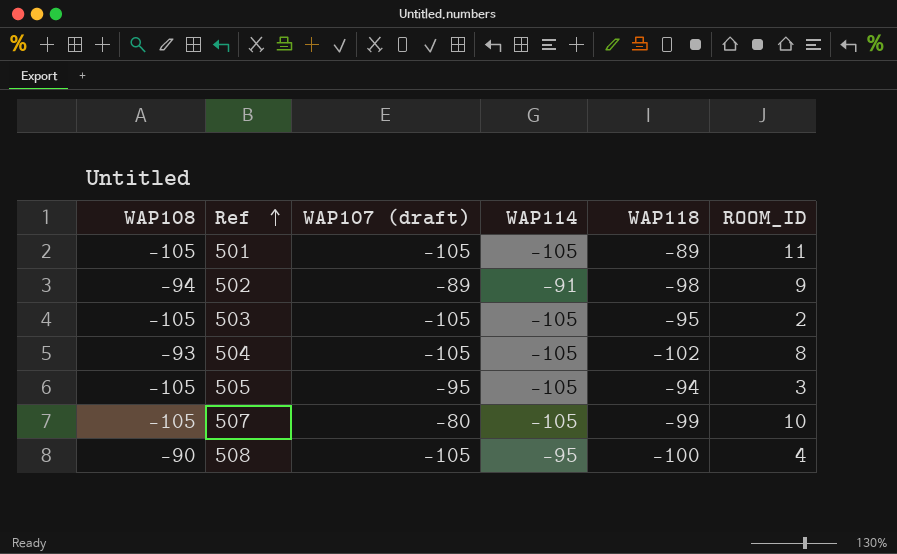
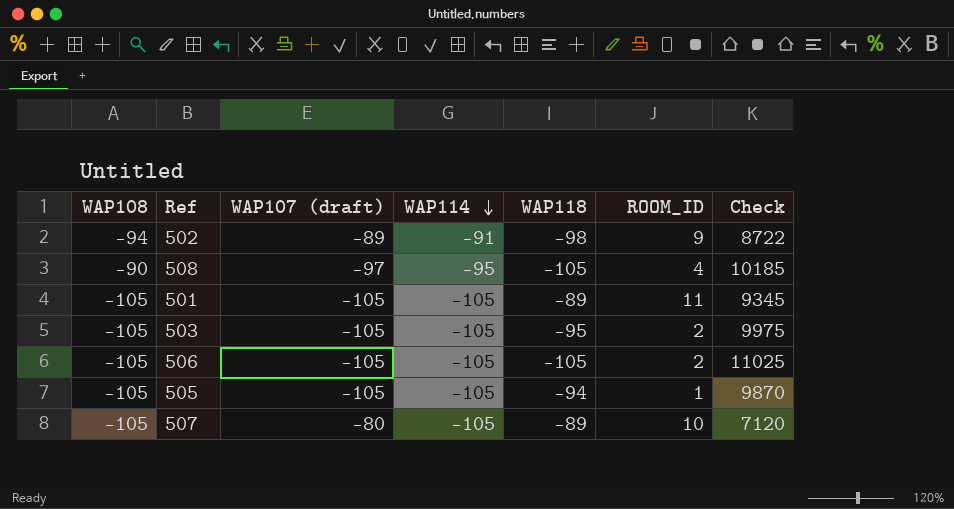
row order: Ref ascending -> WAP114 descending
column Check | formula: none -> [WAP107 (draft)] * [WAP118]
row 504: -93 | -105 | -105 | -102 | 8 -> none
508 | WAP107 (draft): -105 -> -97
508 | WAP118: -100 -> -105
row 506: none -> -105 | -105 | -105 | -105 | 2 | 11025
505 | WAP107 (draft): -95 -> -105
505 | ROOM_ID: 3 -> 1
507 | WAP118: -99 -> -89

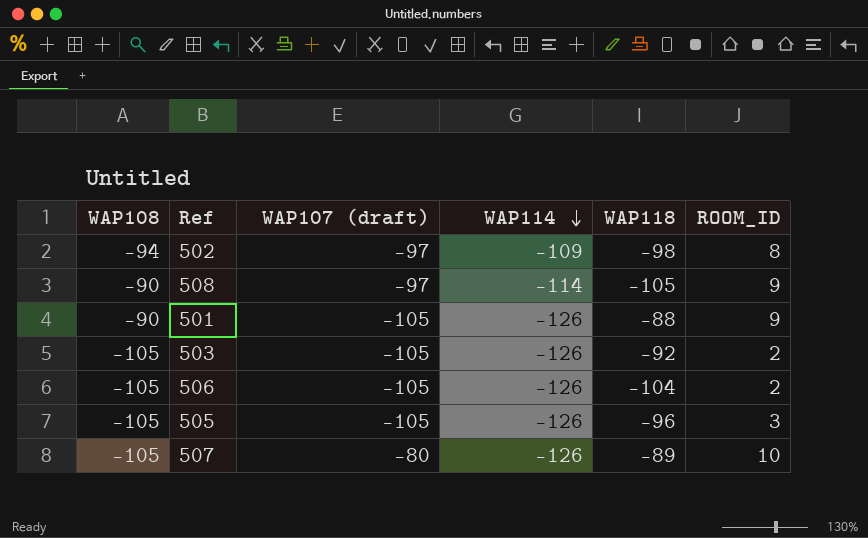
column Check | formula: [WAP107 (draft)] * [WAP118] -> none
502 | WAP107 (draft): -89 -> -97
502 | WAP114: -91 -> -109
502 | ROOM_ID: 9 -> 8
508 | WAP114: -95 -> -114
508 | ROOM_ID: 4 -> 9
501 | WAP108: -105 -> -90
501 | WAP114: -105 -> -126
501 | WAP118: -89 -> -88
501 | ROOM_ID: 11 -> 9
503 | WAP114: -105 -> -126
503 | WAP118: -95 -> -92
506 | WAP114: -105 -> -126
506 | WAP118: -105 -> -104
505 | WAP114: -105 -> -126
505 | WAP118: -94 -> -96
505 | ROOM_ID: 1 -> 3
507 | WAP114: -105 -> -126

